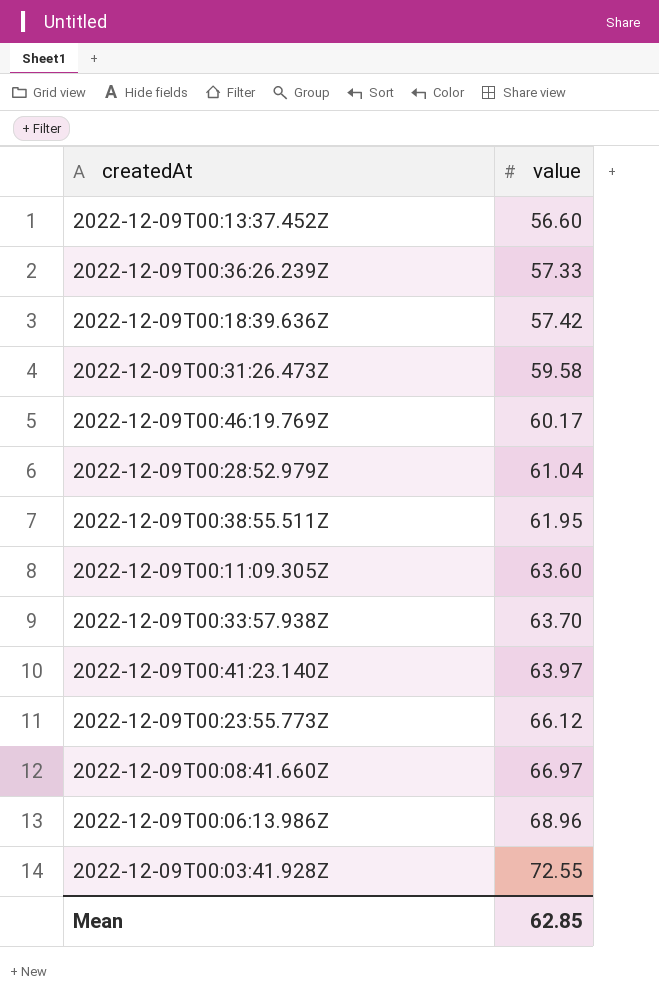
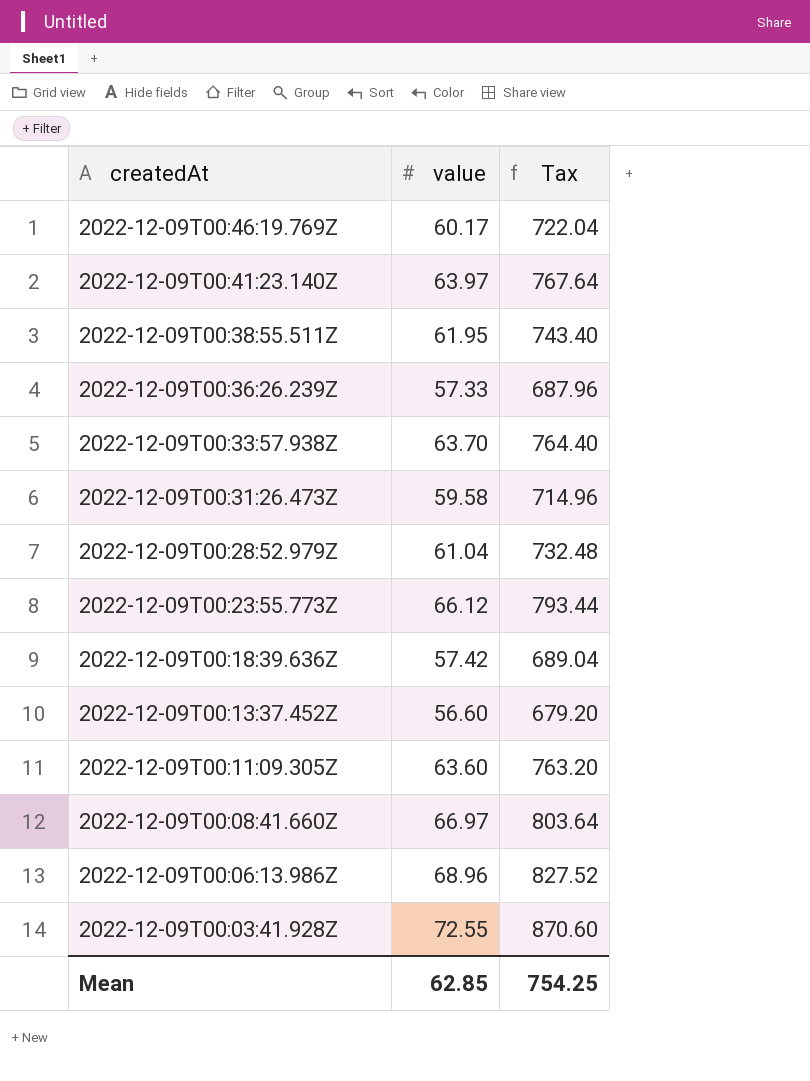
row order: value ascending -> createdAt descending
column Tax | formula: none -> [value] * 12

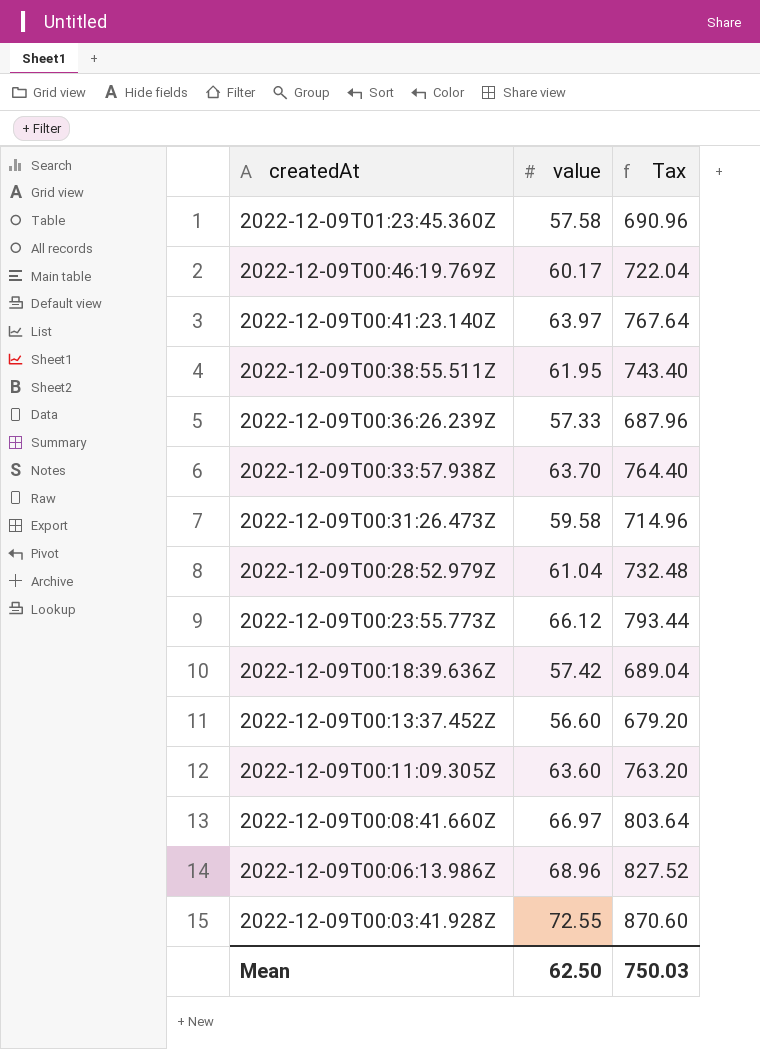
row 2022-12-09T01:23:45.360Z: none -> 57.58 | 690.96
Mean | value: 62.85 -> 62.50
Mean | Tax: 754.25 -> 750.03

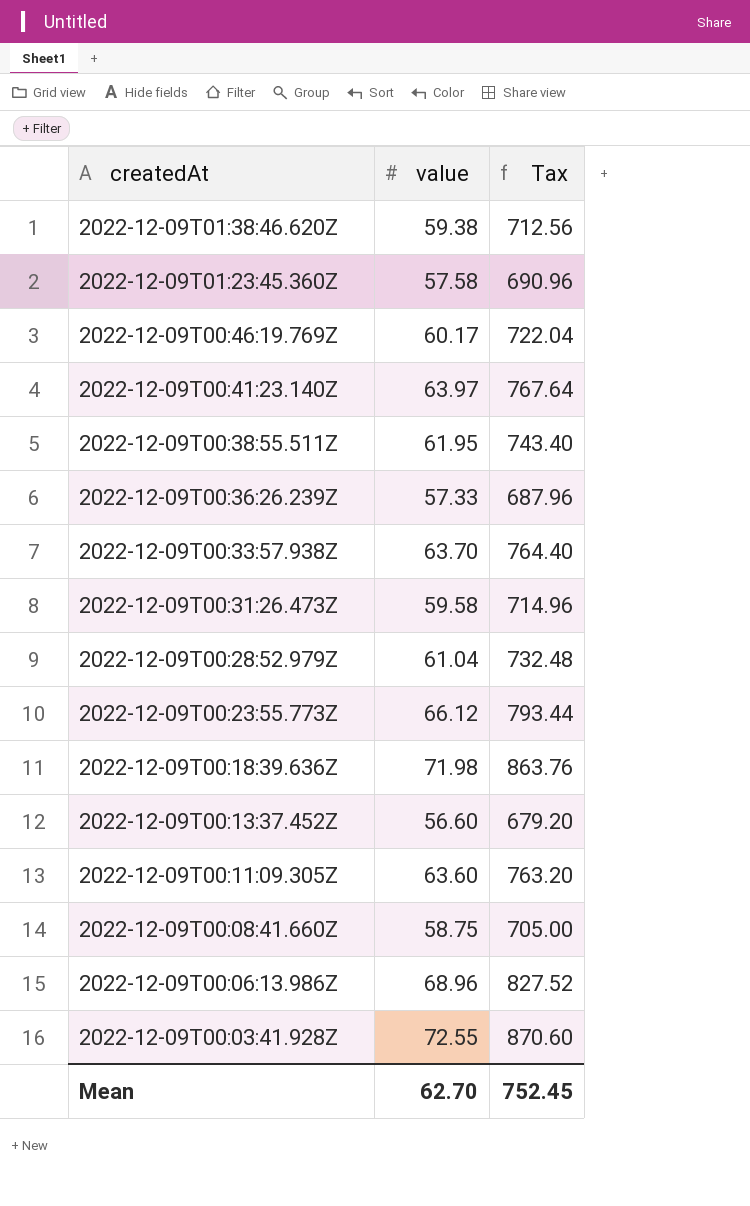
row 2022-12-09T01:38:46.620Z: none -> 59.38 | 712.56
2022-12-09T00:18:39.636Z | value: 57.42 -> 71.98
2022-12-09T00:18:39.636Z | Tax: 689.04 -> 863.76
2022-12-09T00:08:41.660Z | value: 66.97 -> 58.75
2022-12-09T00:08:41.660Z | Tax: 803.64 -> 705.00
Mean | value: 62.50 -> 62.70
Mean | Tax: 750.03 -> 752.45

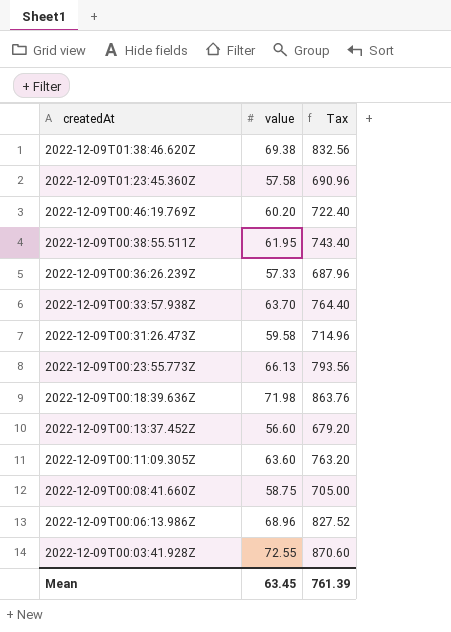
row 2022-12-09T00:41:23.140Z: 63.97 | 767.64 -> none
row 2022-12-09T00:28:52.979Z: 61.04 | 732.48 -> none
2022-12-09T01:38:46.620Z | value: 59.38 -> 69.38
2022-12-09T01:38:46.620Z | Tax: 712.56 -> 832.56
2022-12-09T00:46:19.769Z | value: 60.17 -> 60.20
2022-12-09T00:46:19.769Z | Tax: 722.04 -> 722.40
2022-12-09T00:23:55.773Z | value: 66.12 -> 66.13
2022-12-09T00:23:55.773Z | Tax: 793.44 -> 793.56
Mean | value: 62.70 -> 63.45
Mean | Tax: 752.45 -> 761.39

